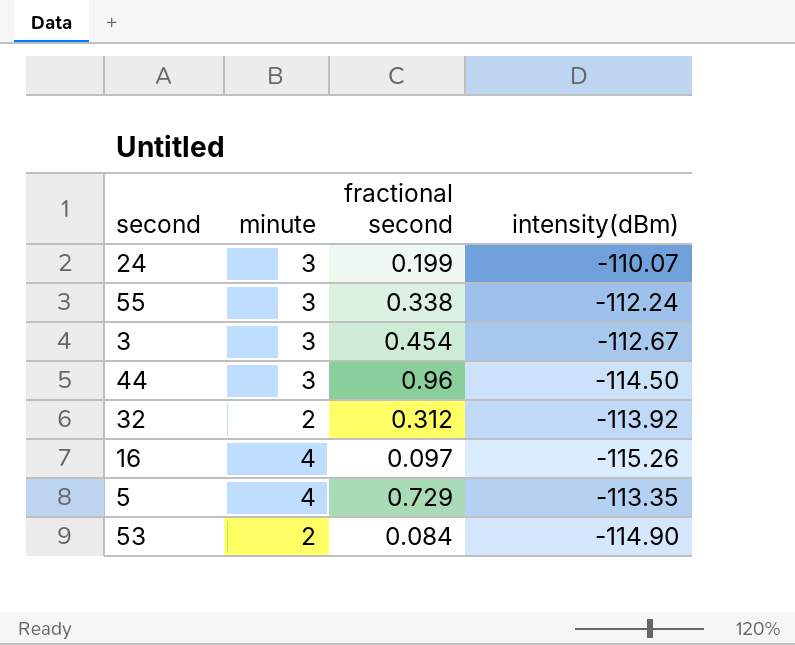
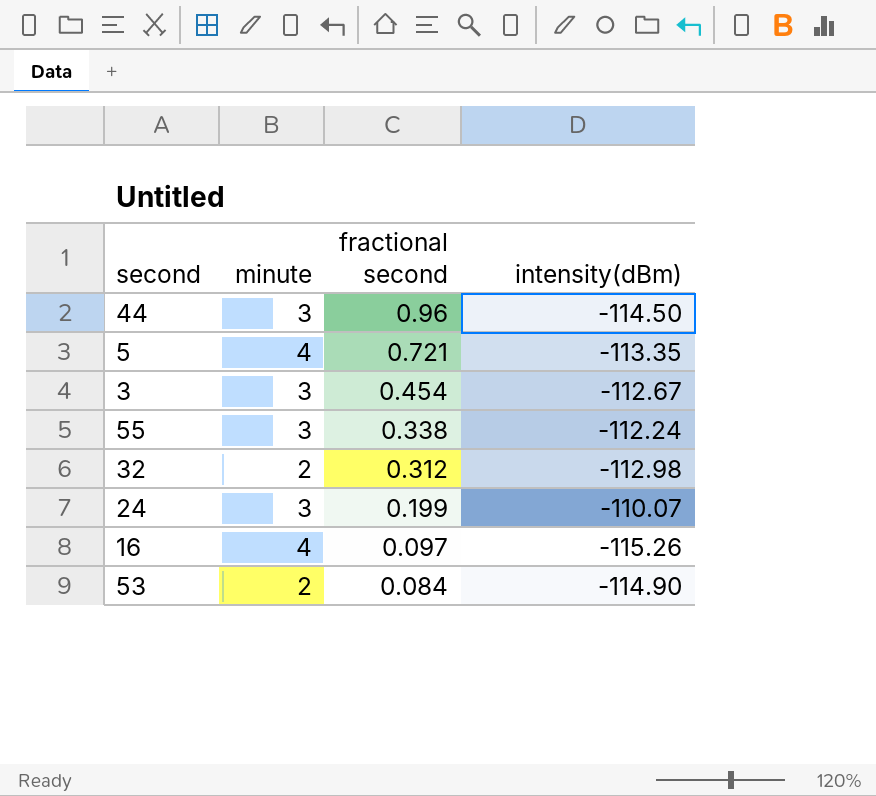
row order: none -> fractional second descending
5 | fractional second: 0.729 -> 0.721
32 | intensity(dBm): -113.92 -> -112.98

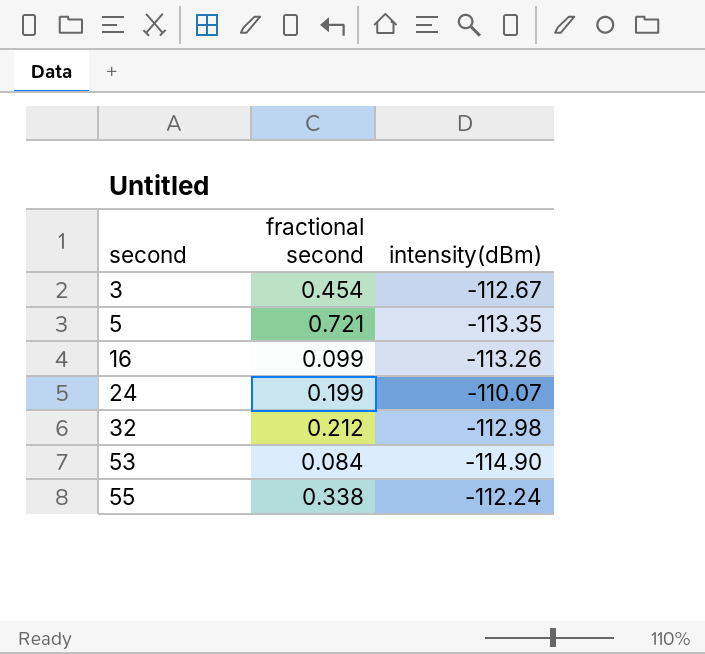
row order: fractional second descending -> second ascending
column minute | position: 2 -> none
row 44: 3 | 0.96 | -114.50 -> none
16 | fractional second: 0.097 -> 0.099
16 | intensity(dBm): -115.26 -> -113.26
32 | fractional second: 0.312 -> 0.212

